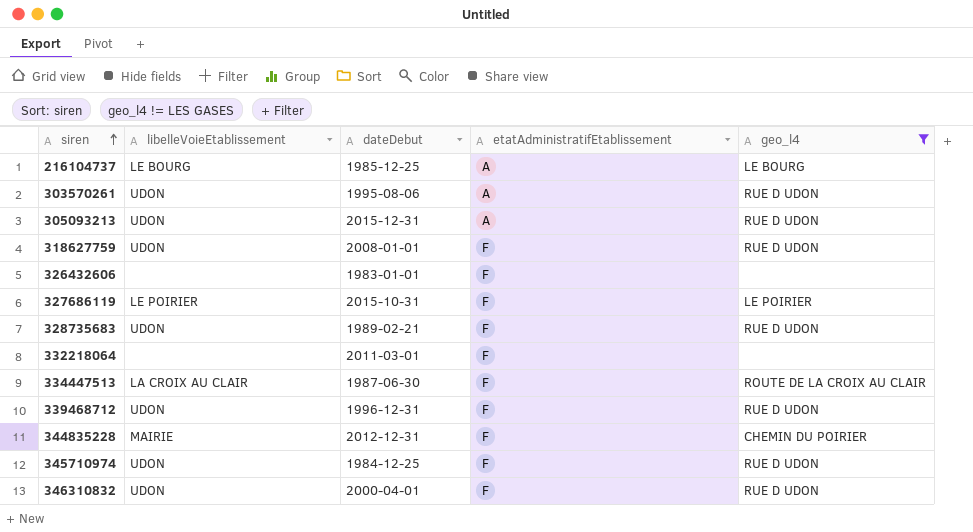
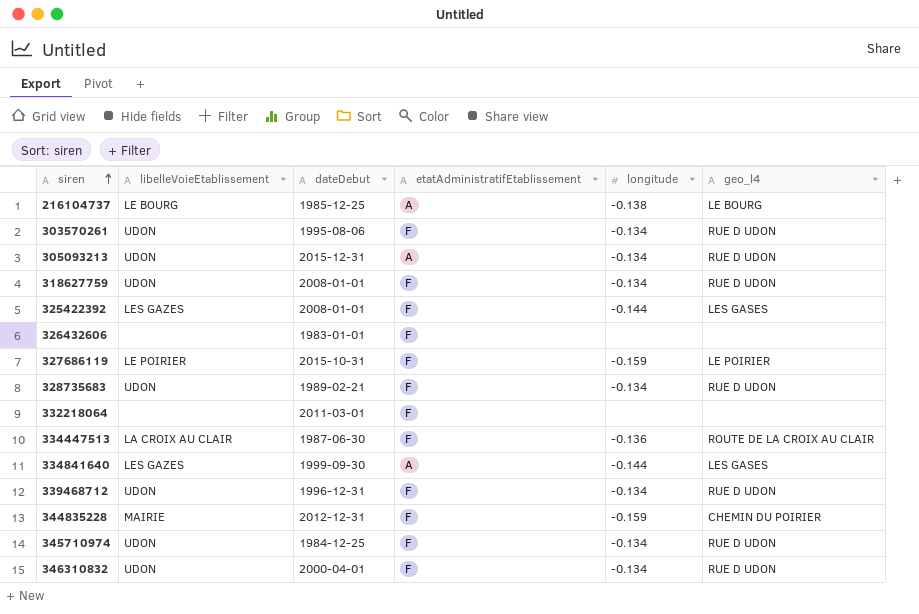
filter: geo_l4 != LES GASES -> none
column longitude | position: none -> 5
303570261 | etatAdministratifEtablissement: A -> F

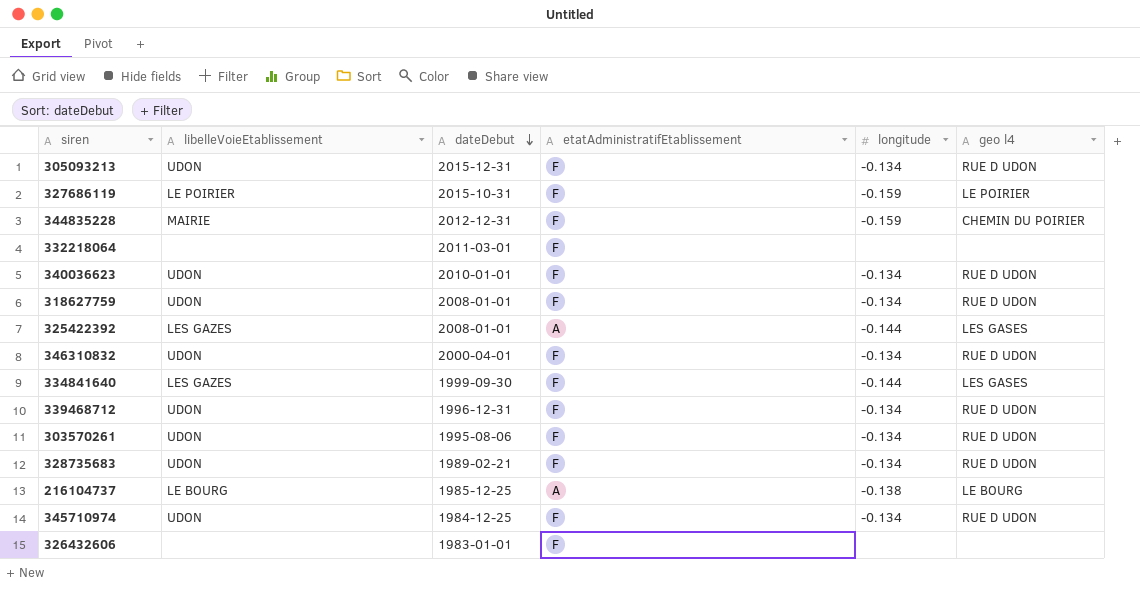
row order: siren ascending -> dateDebut descending
column name: geo_l4 -> geo l4
row 334447513: LA CROIX AU CLAIR | 1987-06-30 | F | -0.136 | ROUTE DE LA CROIX AU CLAIR -> none
305093213 | etatAdministratifEtablissement: A -> F
row 340036623: none -> UDON | 2010-01-01 | F | -0.134 | RUE D UDON
325422392 | etatAdministratifEtablissement: F -> A
334841640 | etatAdministratifEtablissement: A -> F

